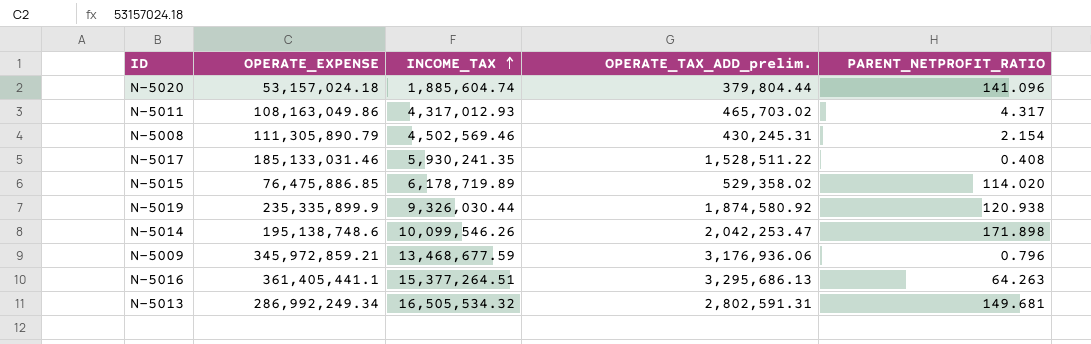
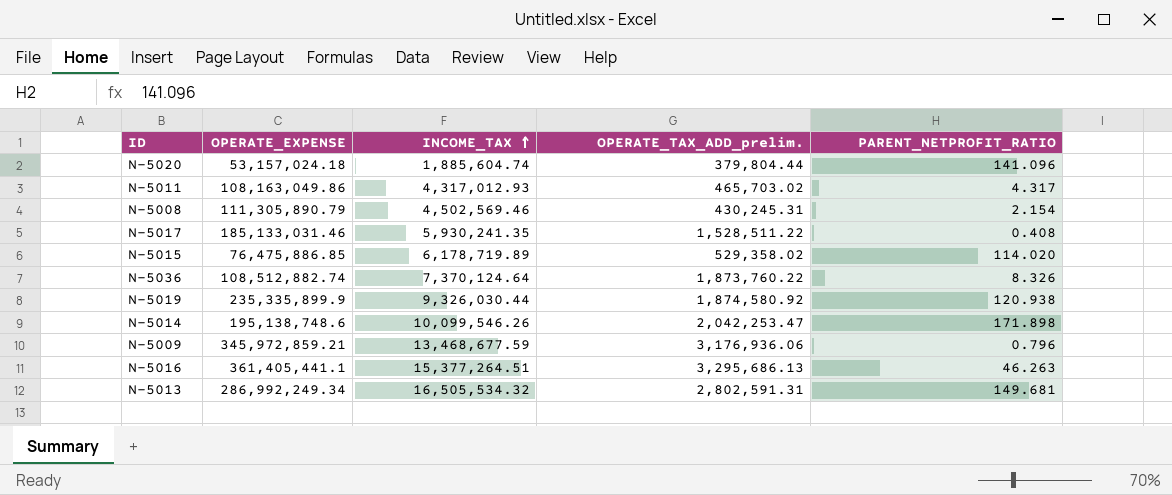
row N-5036: none -> 108,512,882.74 | 7,370,124.64 | 1,873,760.22 | 8.326
N-5016 | PARENT_NETPROFIT_RATIO: 64.263 -> 46.263

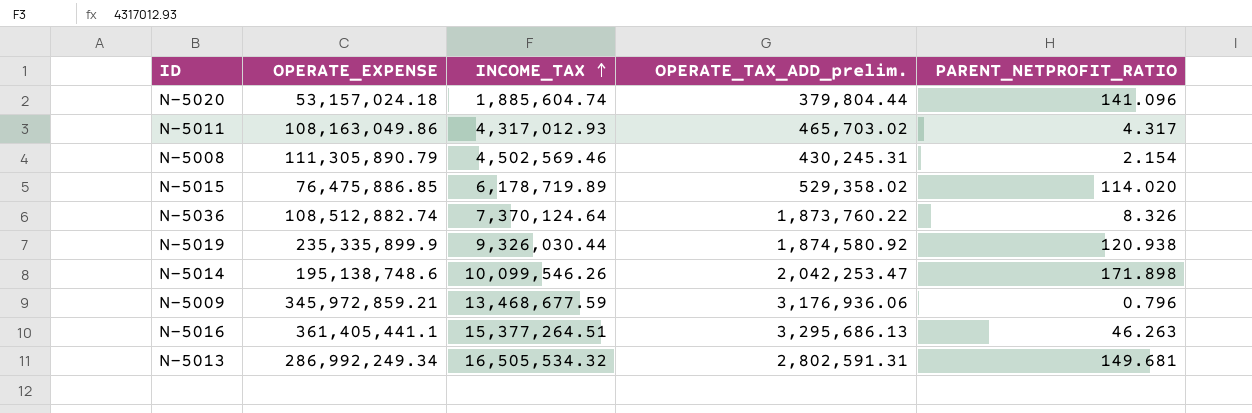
row N-5017: 185,133,031.46 | 5,930,241.35 | 1,528,511.22 | 0.408 -> none

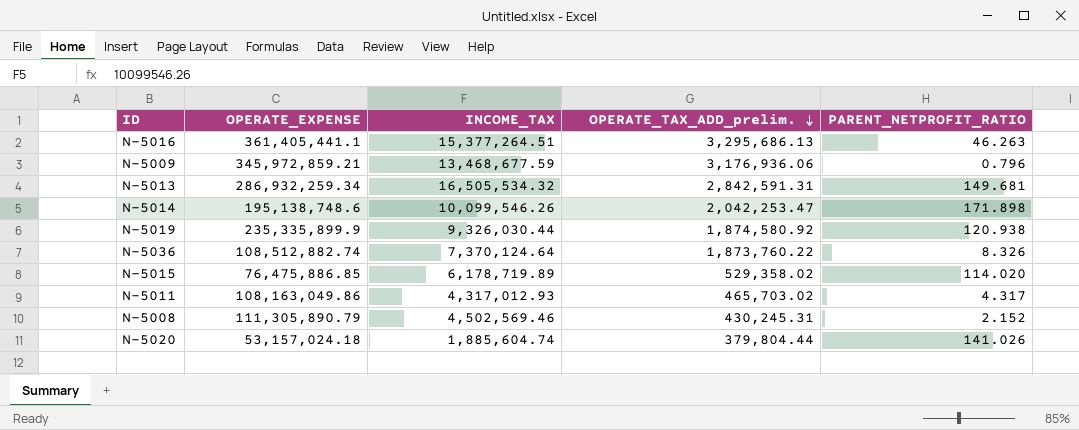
row order: INCOME_TAX ascending -> OPERATE_TAX_ADD_prelim. descending
N-5013 | OPERATE_EXPENSE: 286,992,249.34 -> 286,932,259.34
N-5013 | OPERATE_TAX_ADD_prelim.: 2,802,591.31 -> 2,842,591.31
N-5008 | PARENT_NETPROFIT_RATIO: 2.154 -> 2.152
N-5020 | PARENT_NETPROFIT_RATIO: 141.096 -> 141.026

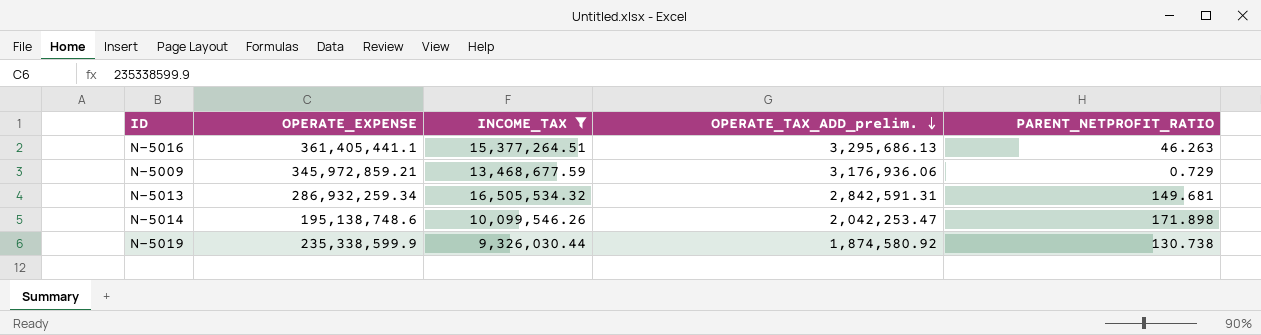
filter: none -> INCOME_TAX >= 9,326,030.44
N-5009 | PARENT_NETPROFIT_RATIO: 0.796 -> 0.729
N-5019 | OPERATE_EXPENSE: 235,335,899.9 -> 235,338,599.9
N-5019 | PARENT_NETPROFIT_RATIO: 120.938 -> 130.738

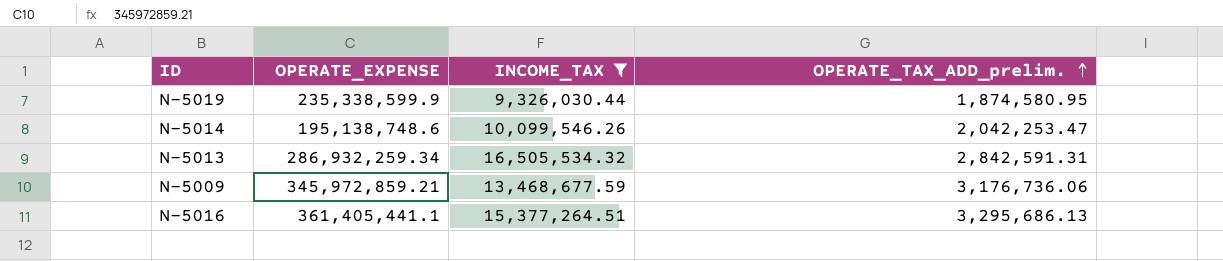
row order: OPERATE_TAX_ADD_prelim. descending -> OPERATE_TAX_ADD_prelim. ascending
column PARENT_NETPROFIT_RATIO | position: 5 -> none
N-5019 | OPERATE_TAX_ADD_prelim.: 1,874,580.92 -> 1,874,580.95
N-5009 | OPERATE_TAX_ADD_prelim.: 3,176,936.06 -> 3,176,736.06

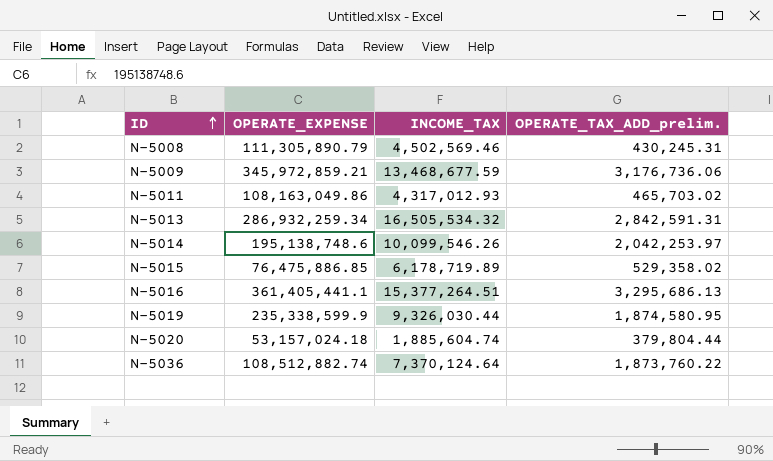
filter: INCOME_TAX >= 9,326,030.44 -> none
row order: OPERATE_TAX_ADD_prelim. ascending -> ID ascending
N-5014 | OPERATE_TAX_ADD_prelim.: 2,042,253.47 -> 2,042,253.97

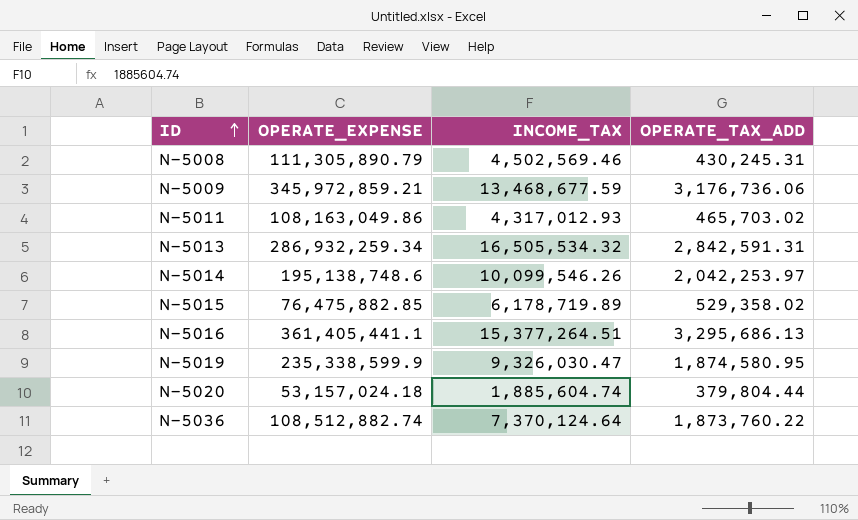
column name: OPERATE_TAX_ADD_prelim. -> OPERATE_TAX_ADD
N-5015 | OPERATE_EXPENSE: 76,475,886.85 -> 76,475,882.85
N-5019 | INCOME_TAX: 9,326,030.44 -> 9,326,030.47

